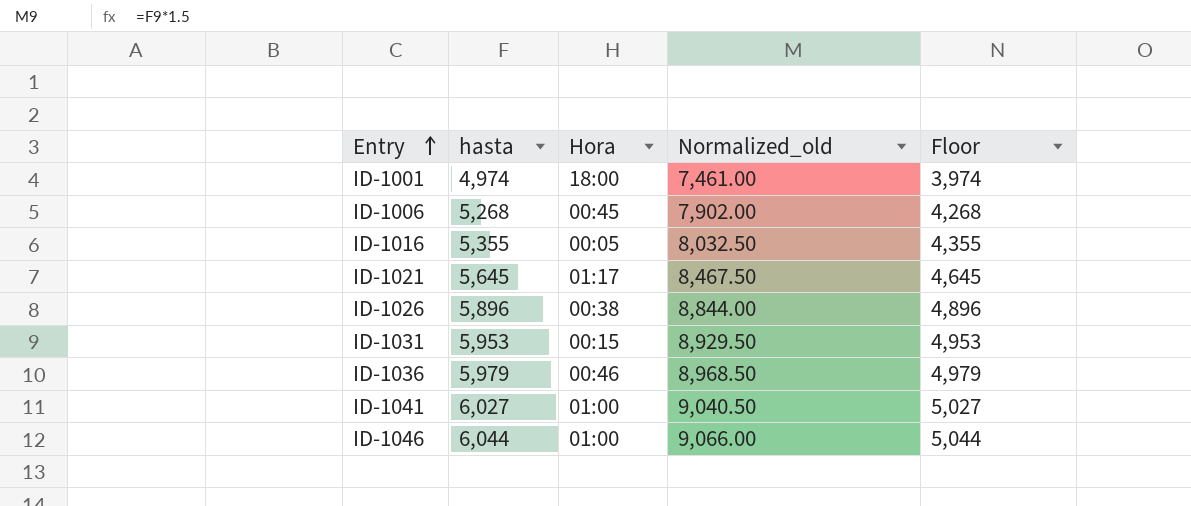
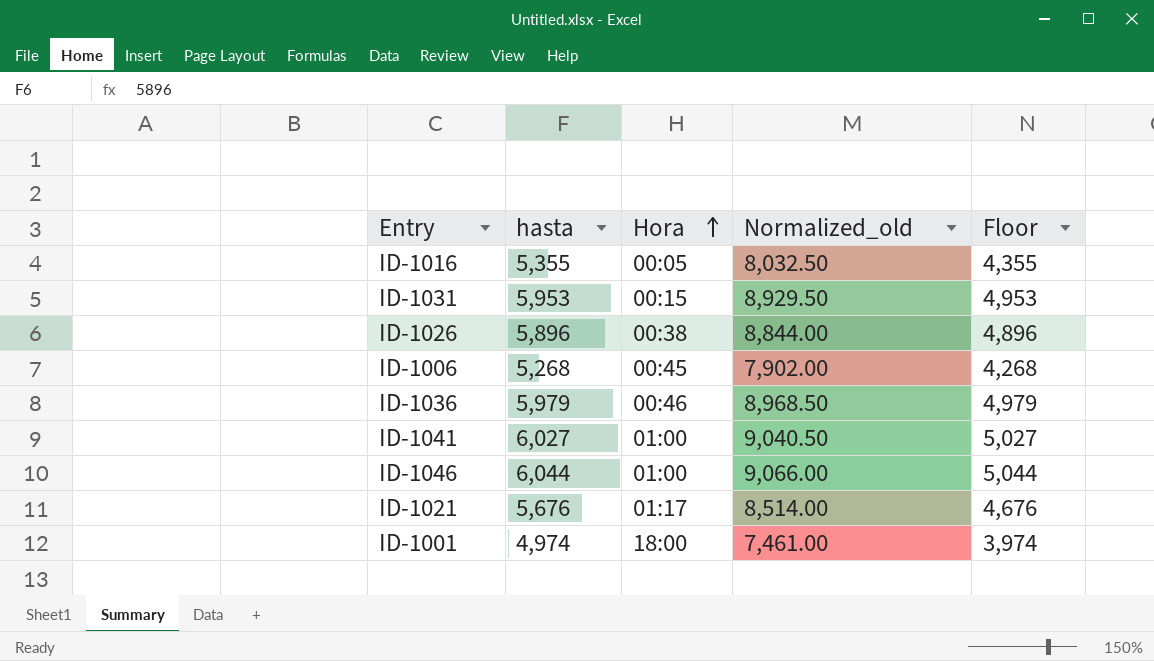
row order: Entry ascending -> Hora ascending
ID-1021 | hasta: 5,645 -> 5,676
ID-1021 | Normalized_old: 8,467.50 -> 8,514.00
ID-1021 | Floor: 4,645 -> 4,676

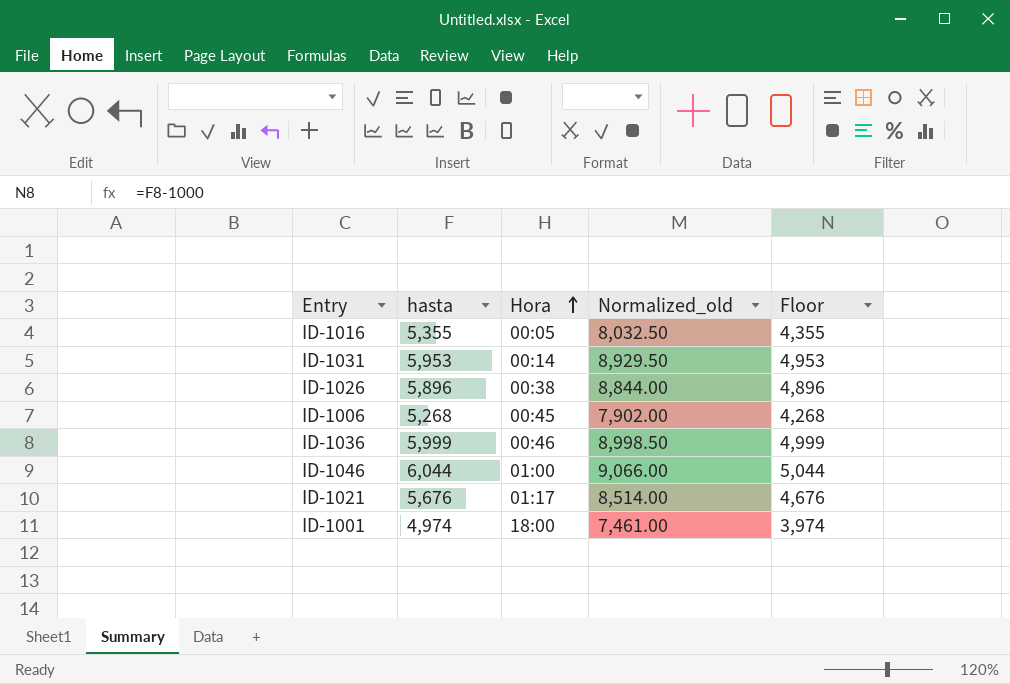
row ID-1041: 6,027 | 01:00 | 9,040.50 | 5,027 -> none
ID-1031 | Hora: 00:15 -> 00:14
ID-1036 | hasta: 5,979 -> 5,999
ID-1036 | Normalized_old: 8,968.50 -> 8,998.50
ID-1036 | Floor: 4,979 -> 4,999

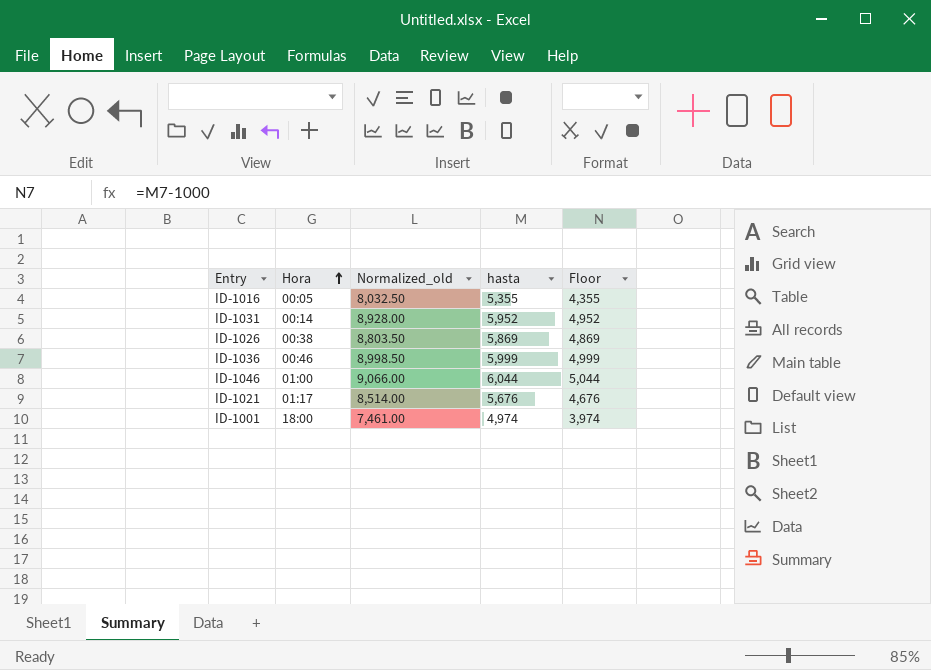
column hasta | position: 2 -> 4
row ID-1006: 5,268 | 00:45 | 7,902.00 | 4,268 -> none
ID-1031 | Normalized_old: 8,929.50 -> 8,928.00
ID-1031 | hasta: 5,953 -> 5,952
ID-1031 | Floor: 4,953 -> 4,952
ID-1026 | Normalized_old: 8,844.00 -> 8,803.50
ID-1026 | hasta: 5,896 -> 5,869
ID-1026 | Floor: 4,896 -> 4,869

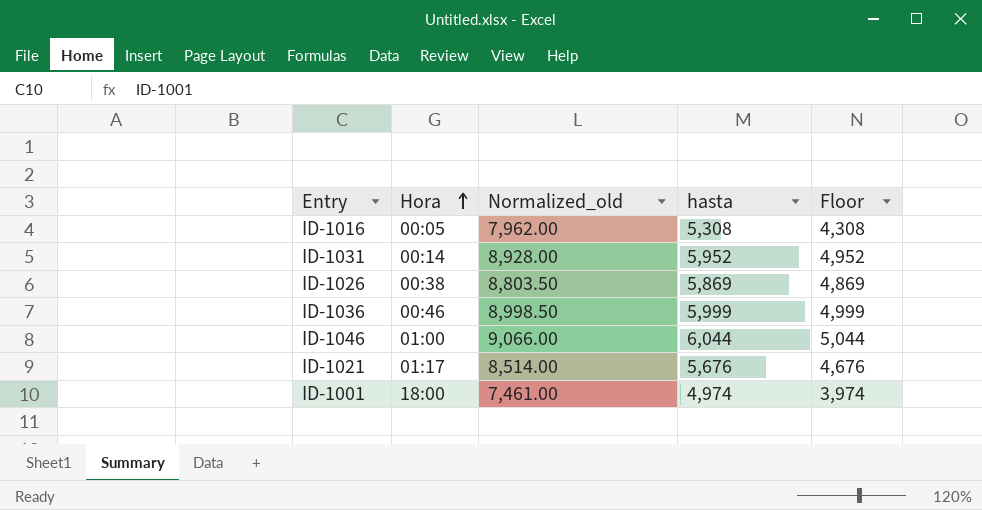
ID-1016 | Normalized_old: 8,032.50 -> 7,962.00
ID-1016 | hasta: 5,355 -> 5,308
ID-1016 | Floor: 4,355 -> 4,308

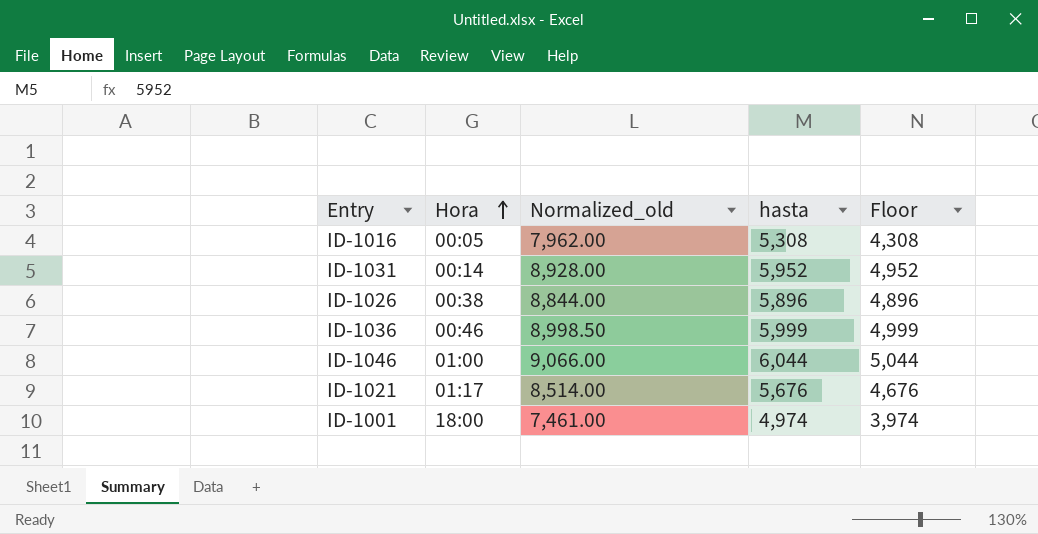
ID-1026 | Normalized_old: 8,803.50 -> 8,844.00
ID-1026 | hasta: 5,869 -> 5,896
ID-1026 | Floor: 4,869 -> 4,896

